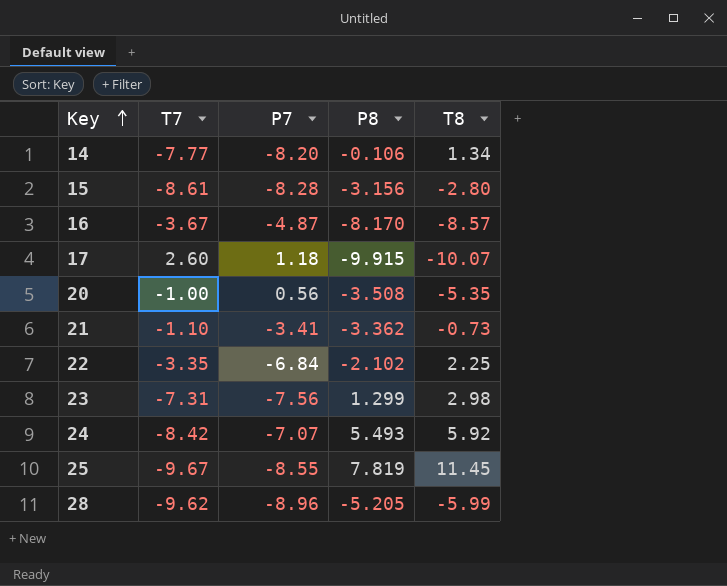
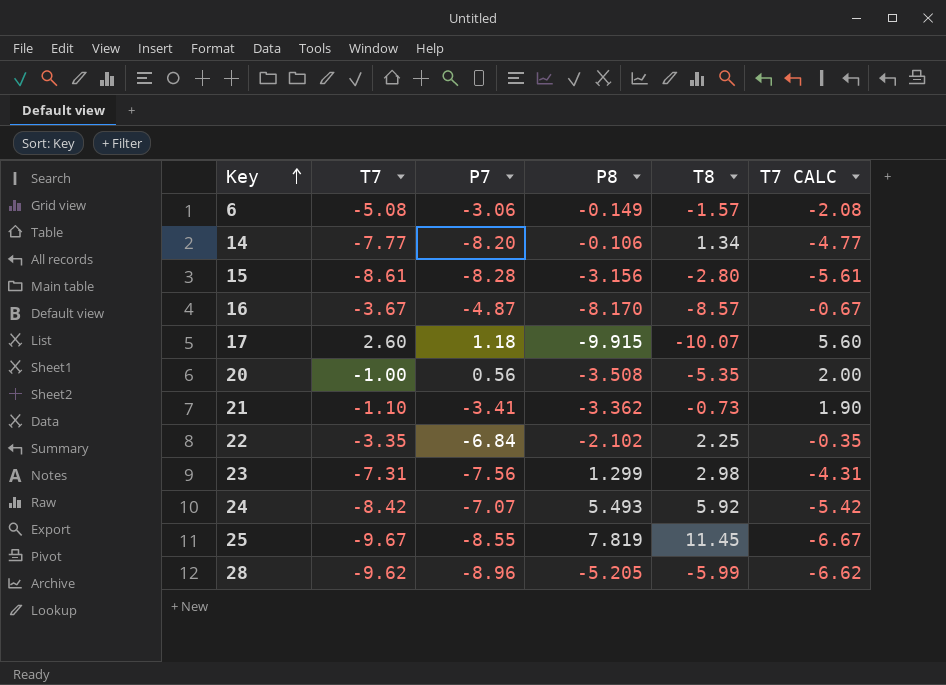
column T7 CALC | formula: none -> [T7] + 3
row 6: none -> -5.08 | -3.06 | -0.149 | -1.57 | -2.08

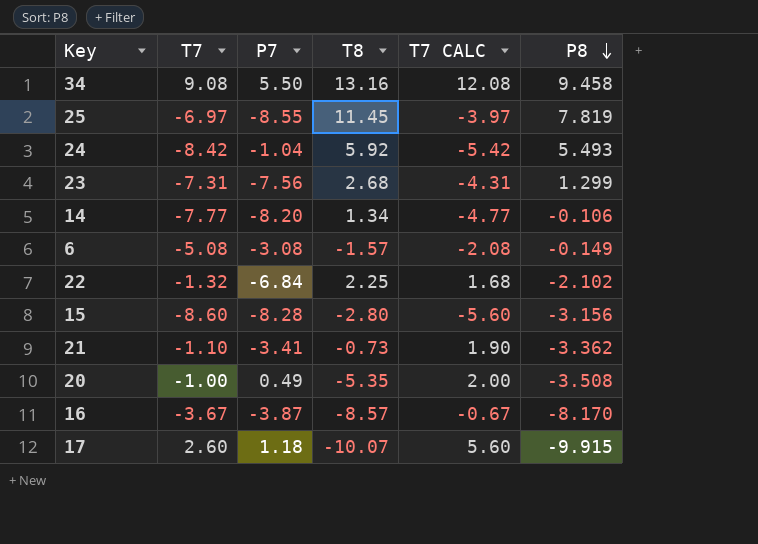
row order: Key ascending -> P8 descending
column P8 | position: 4 -> 6
row 28: -9.62 | -8.96 | -5.205 | -5.99 | -6.62 -> none
row 34: none -> 9.08 | 5.50 | 13.16 | 12.08 | 9.458
25 | T7: -9.67 -> -6.97
25 | T7 CALC: -6.67 -> -3.97
24 | P7: -7.07 -> -1.04
23 | T8: 2.98 -> 2.68
6 | P7: -3.06 -> -3.08
22 | T7: -3.35 -> -1.32
22 | T7 CALC: -0.35 -> 1.68
15 | T7: -8.61 -> -8.60
15 | T7 CALC: -5.61 -> -5.60
20 | P7: 0.56 -> 0.49
16 | P7: -4.87 -> -3.87

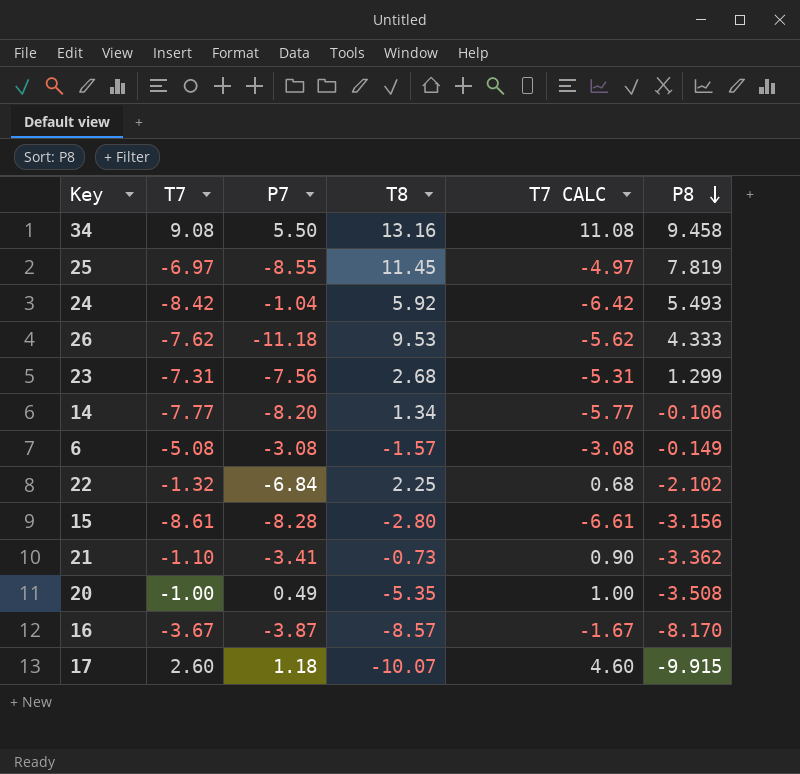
column T7 CALC | formula: [T7] + 3 -> [T7] + 2
row 26: none -> -7.62 | -11.18 | 9.53 | -5.62 | 4.333
15 | T7: -8.60 -> -8.61

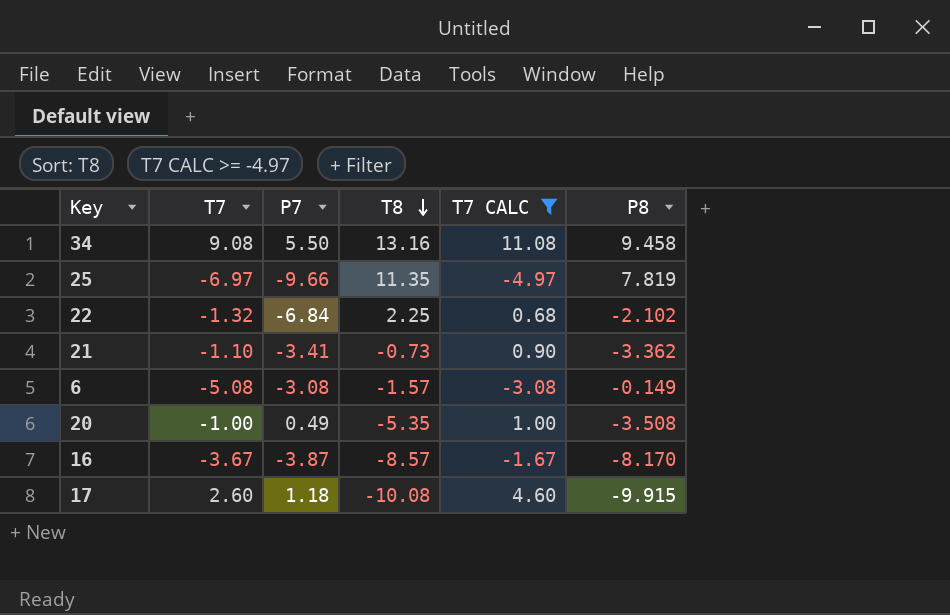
filter: none -> T7 CALC >= -4.97
row order: P8 descending -> T8 descending
25 | P7: -8.55 -> -9.66
25 | T8: 11.45 -> 11.35
17 | T8: -10.07 -> -10.08

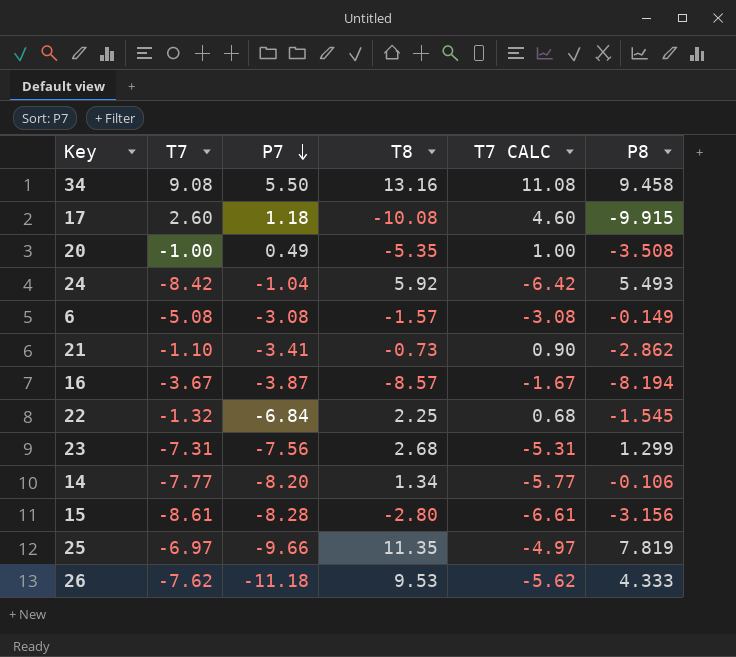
filter: T7 CALC >= -4.97 -> none
row order: T8 descending -> P7 descending
21 | P8: -3.362 -> -2.862
16 | P8: -8.170 -> -8.194
22 | P8: -2.102 -> -1.545

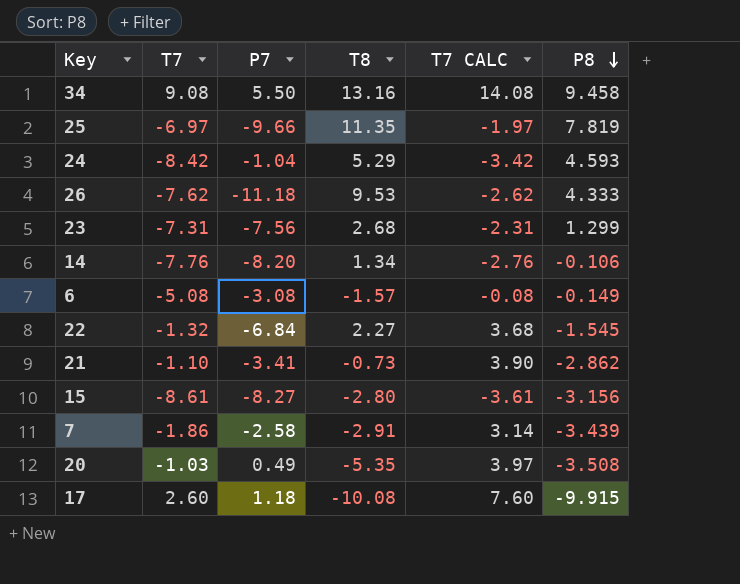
row order: P7 descending -> P8 descending
column T7 CALC | formula: [T7] + 2 -> [T7] + 5
row 16: -3.67 | -3.87 | -8.57 | -1.67 | -8.194 -> none
24 | T8: 5.92 -> 5.29
24 | P8: 5.493 -> 4.593
14 | T7: -7.77 -> -7.76
22 | T8: 2.25 -> 2.27
15 | P7: -8.28 -> -8.27
row 7: none -> -1.86 | -2.58 | -2.91 | 3.14 | -3.439
20 | T7: -1.00 -> -1.03

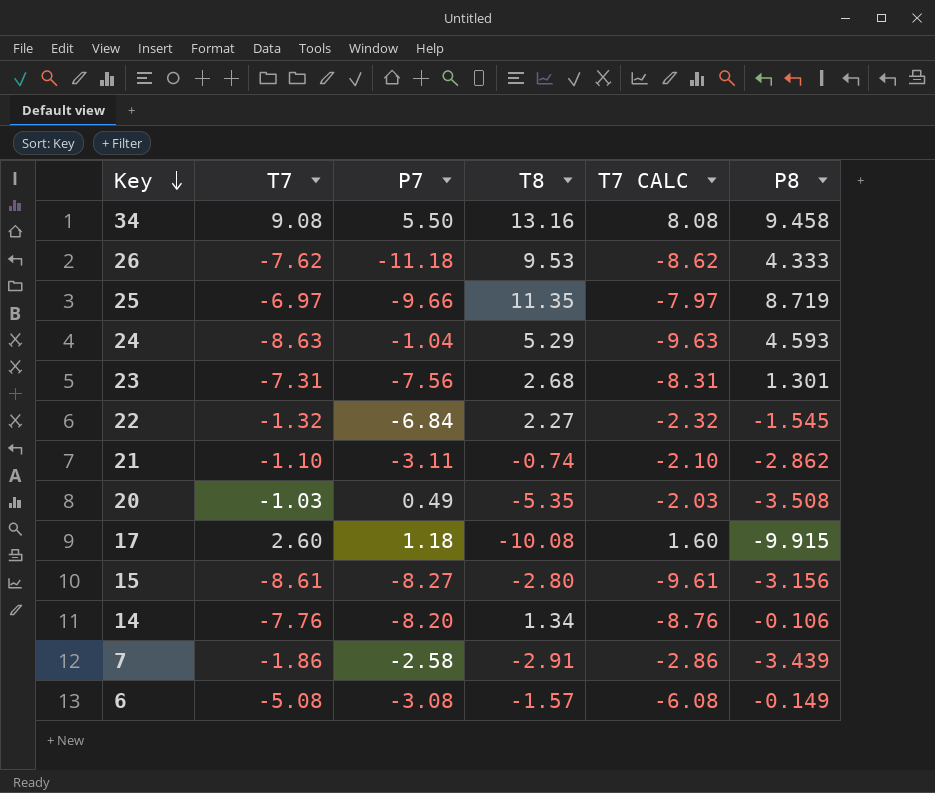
row order: P8 descending -> Key descending
column T7 CALC | formula: [T7] + 5 -> [T7] - 1
25 | P8: 7.819 -> 8.719
24 | T7: -8.42 -> -8.63
23 | P8: 1.299 -> 1.301
21 | P7: -3.41 -> -3.11
21 | T8: -0.73 -> -0.74

